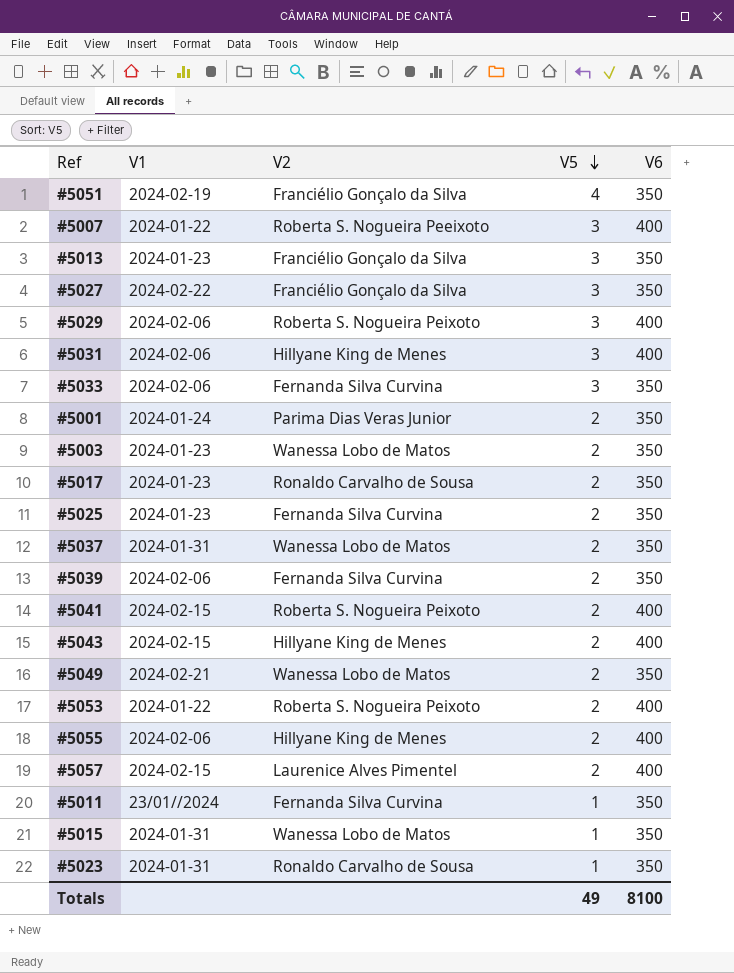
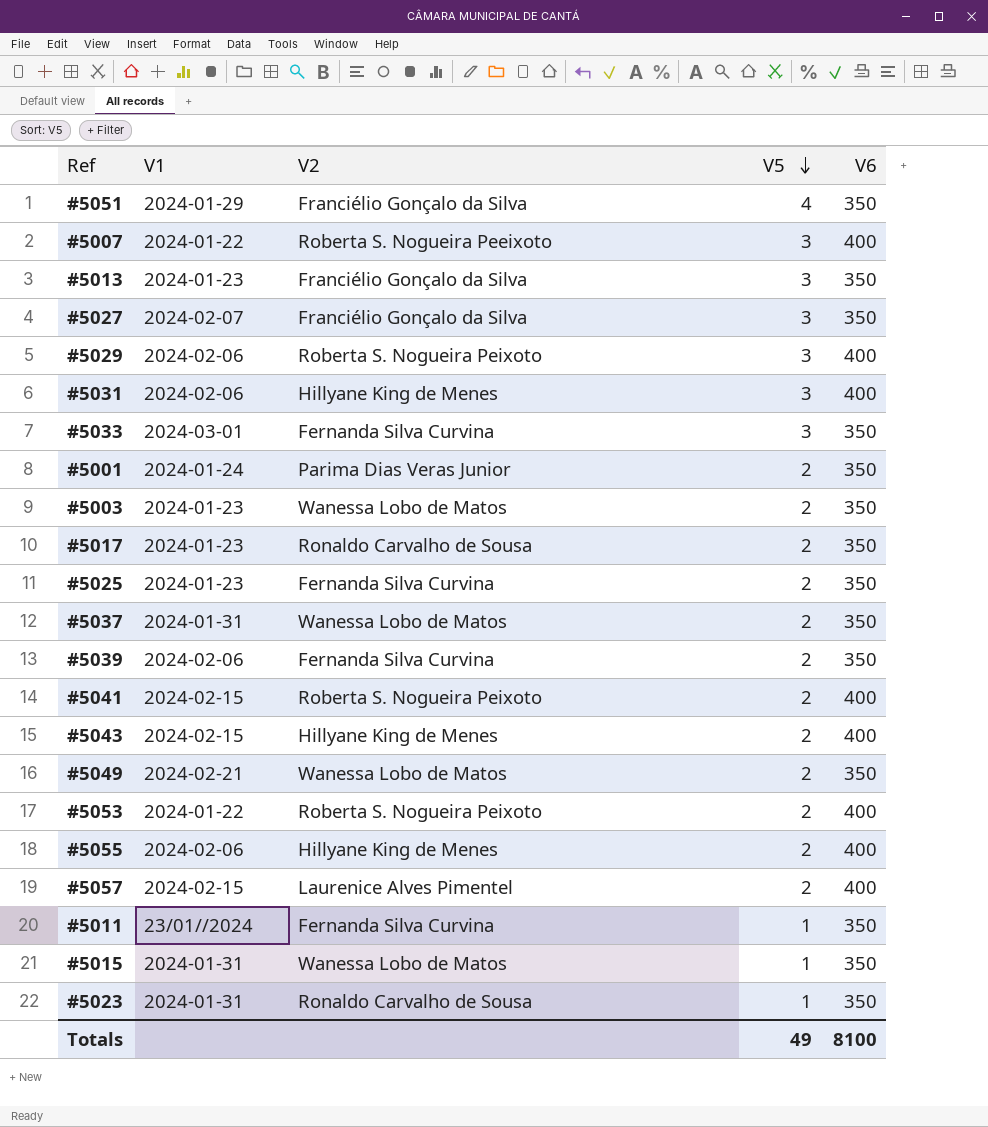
#5051 | V1: 2024-02-19 -> 2024-01-29
#5027 | V1: 2024-02-22 -> 2024-02-07
#5033 | V1: 2024-02-06 -> 2024-03-01

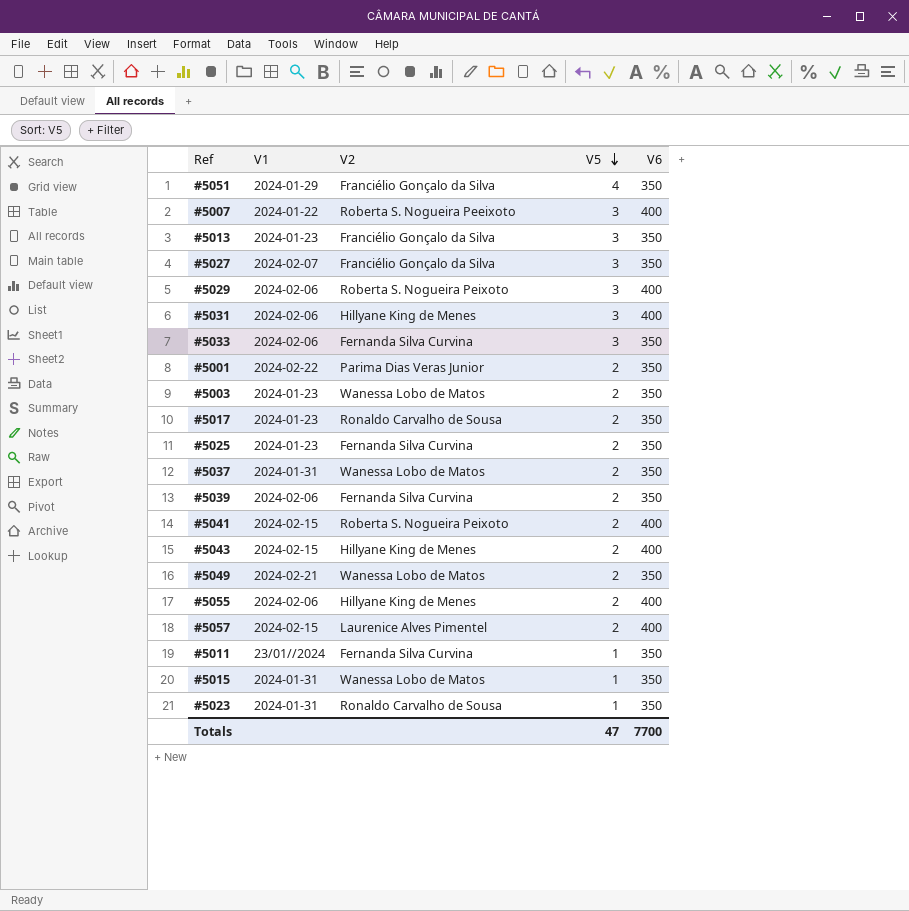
row #5053: 2024-01-22 | Roberta S. Nogueira Peixoto | 2 | 400 -> none
#5033 | V1: 2024-03-01 -> 2024-02-06
#5001 | V1: 2024-01-24 -> 2024-02-22
Totals | V5: 49 -> 47
Totals | V6: 8100 -> 7700

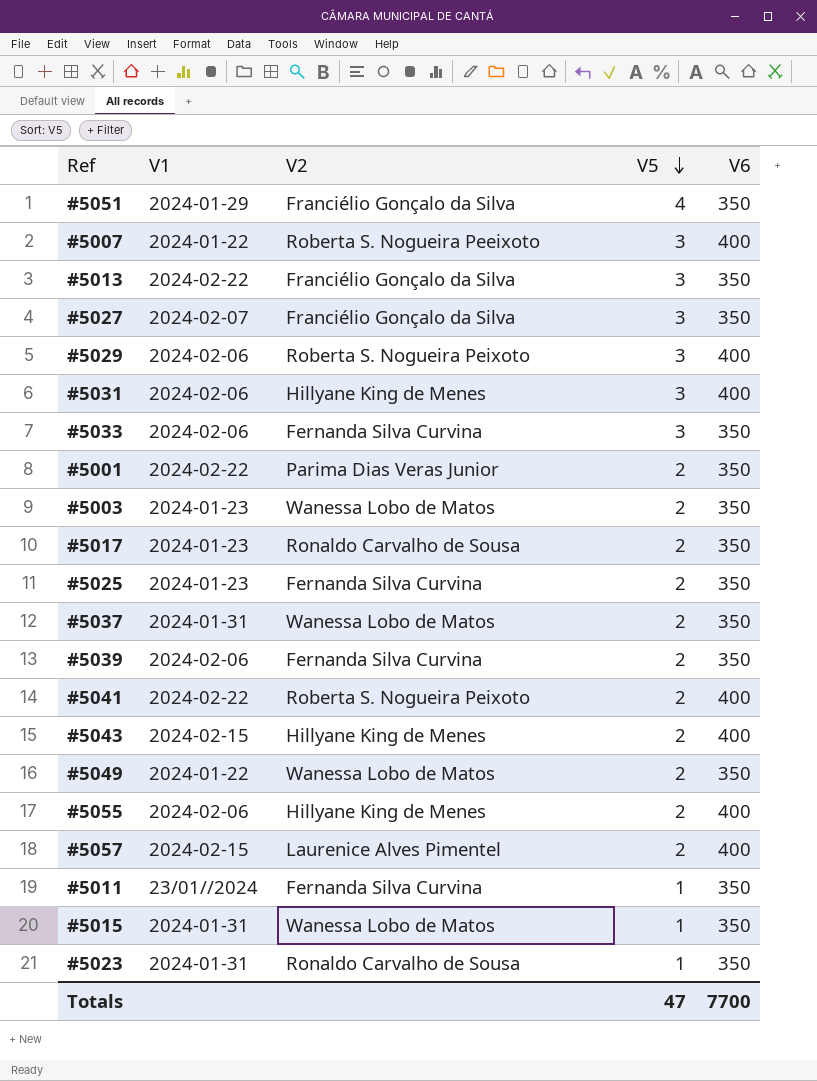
#5013 | V1: 2024-01-23 -> 2024-02-22
#5041 | V1: 2024-02-15 -> 2024-02-22
#5049 | V1: 2024-02-21 -> 2024-01-22

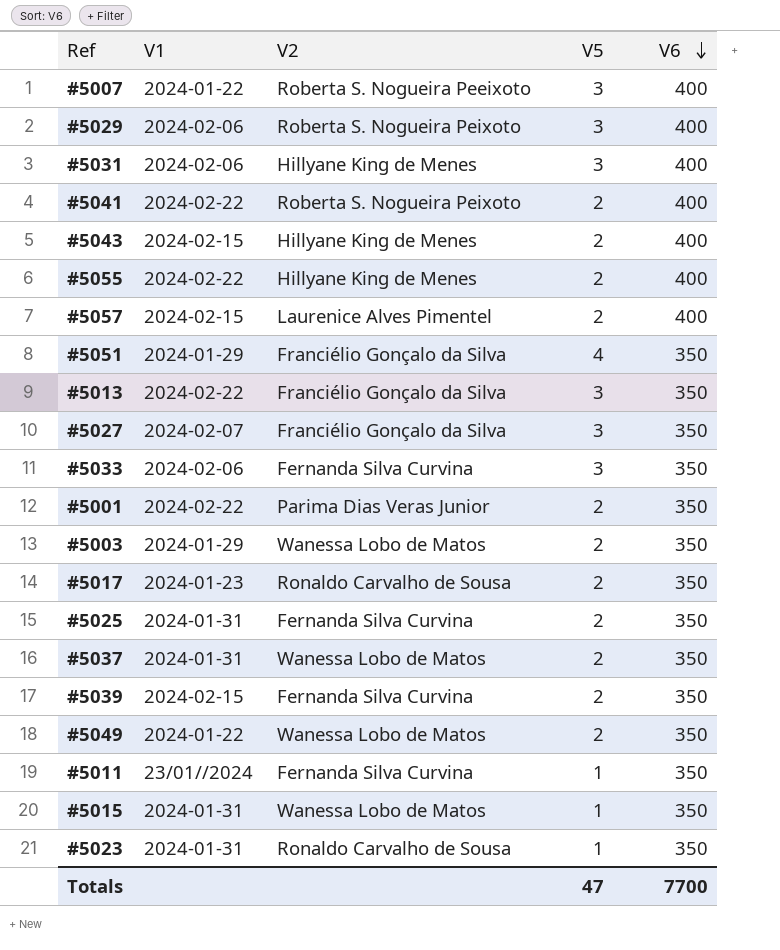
row order: V5 descending -> V6 descending
#5055 | V1: 2024-02-06 -> 2024-02-22
#5003 | V1: 2024-01-23 -> 2024-01-29
#5025 | V1: 2024-01-23 -> 2024-01-31
#5039 | V1: 2024-02-06 -> 2024-02-15

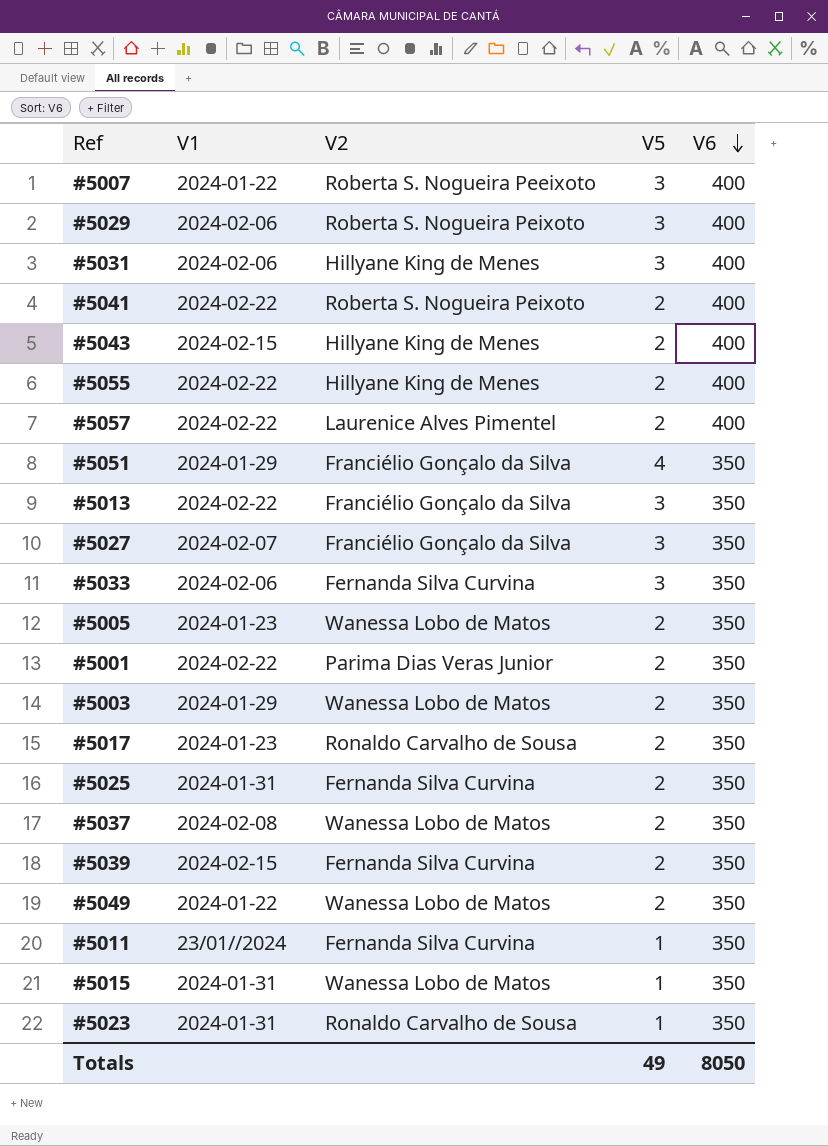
#5057 | V1: 2024-02-15 -> 2024-02-22
row #5005: none -> 2024-01-23 | Wanessa Lobo de Matos | 2 | 350
#5037 | V1: 2024-01-31 -> 2024-02-08
Totals | V5: 47 -> 49
Totals | V6: 7700 -> 8050

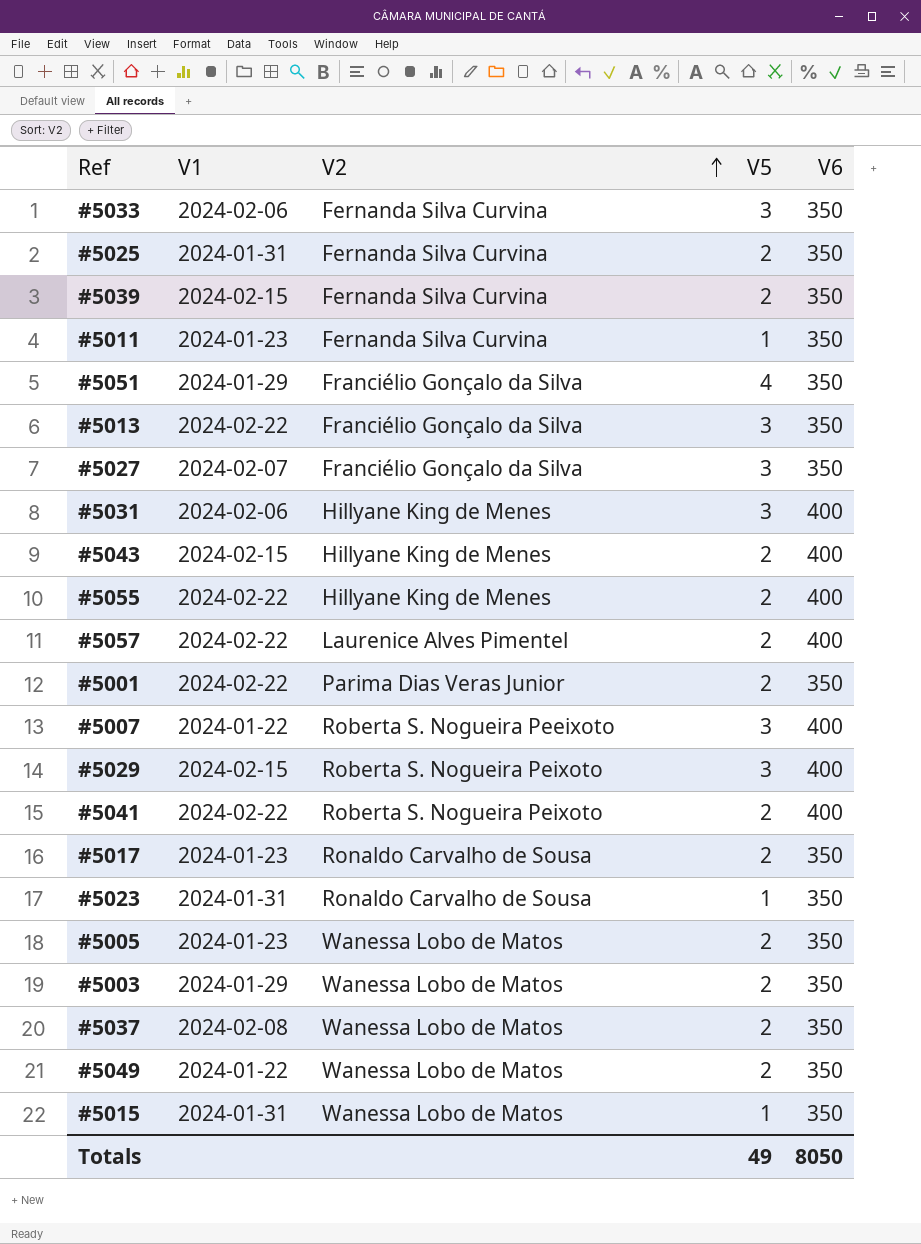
row order: V6 descending -> V2 ascending
#5011 | V1: 23/01//2024 -> 2024-01-23
#5029 | V1: 2024-02-06 -> 2024-02-15

